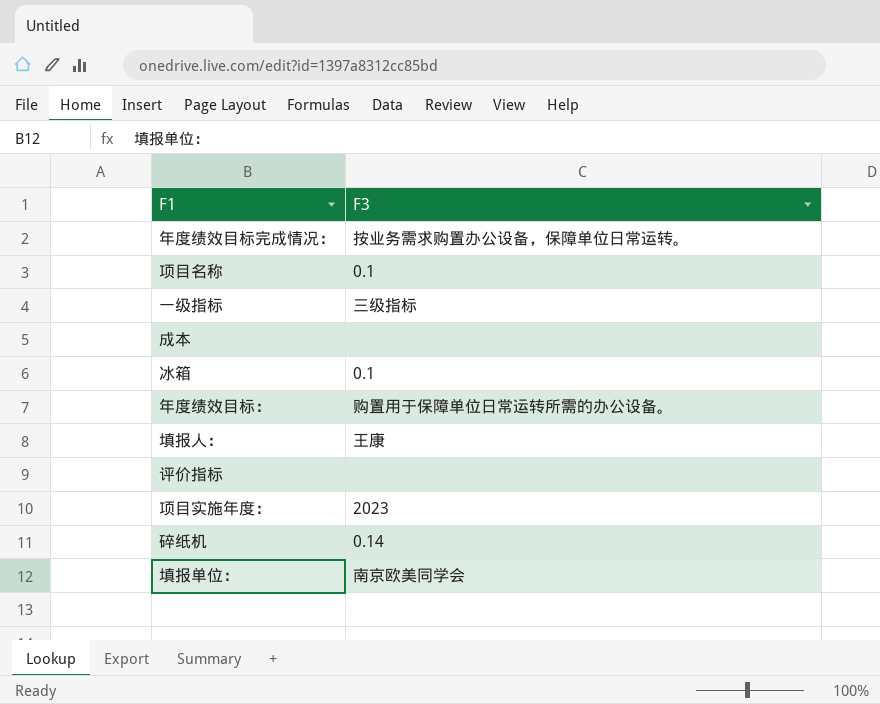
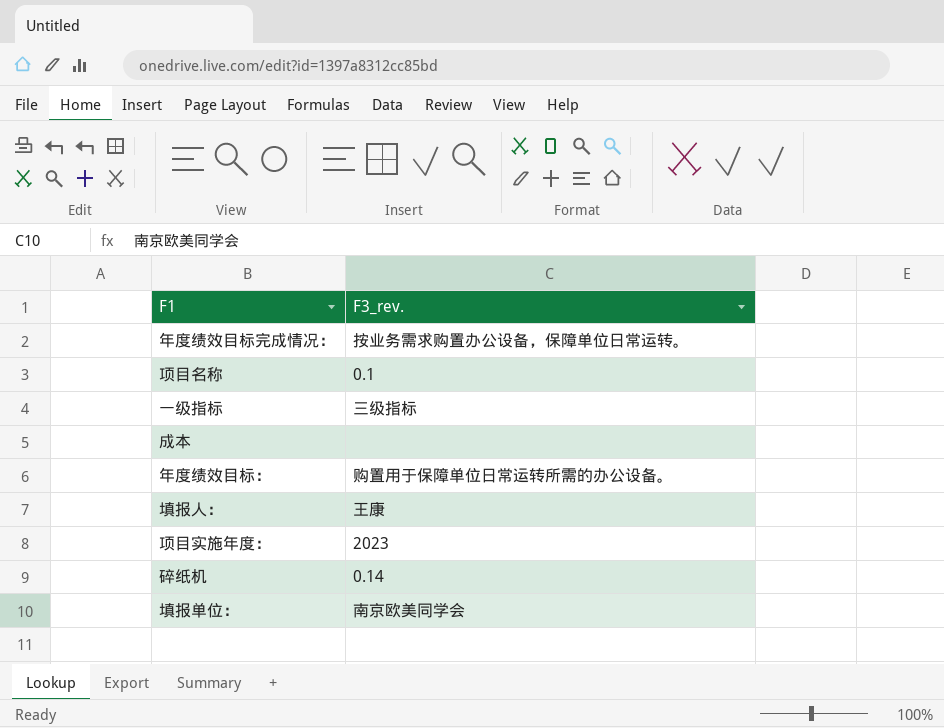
column name: F3 -> F3_rev.
row 冰箱: 0.1 -> none
row 评价指标: none -> none

